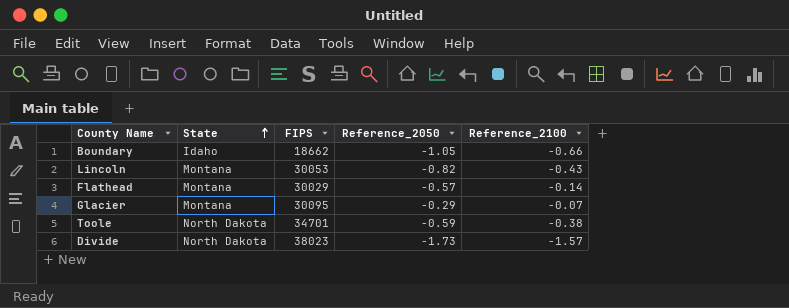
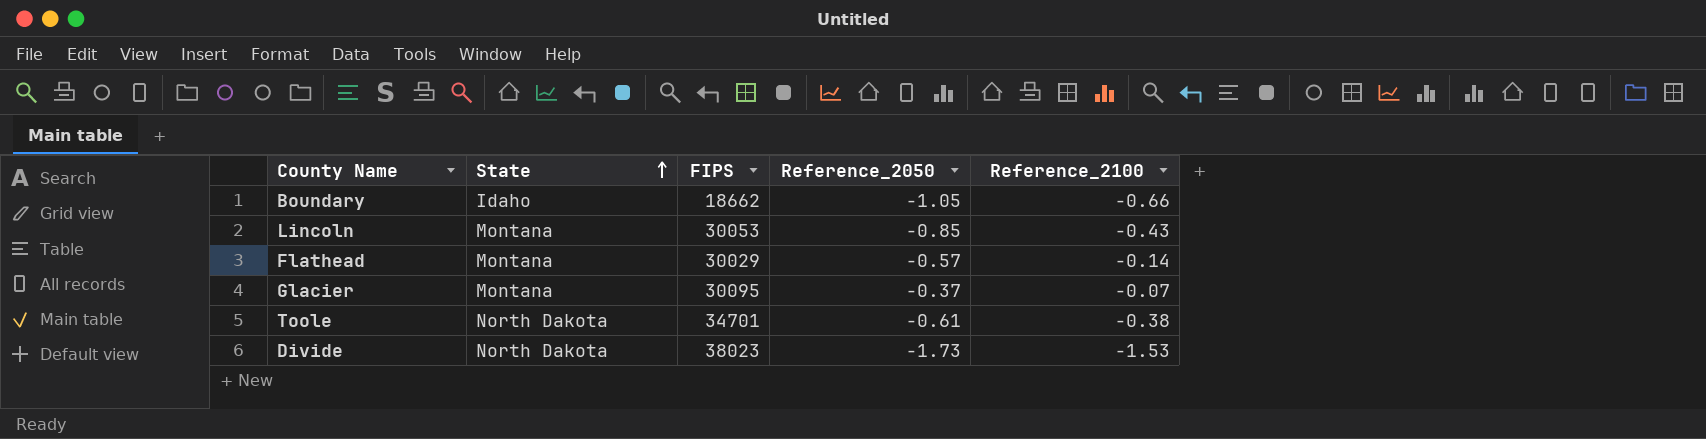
Lincoln | Reference_2050: -0.82 -> -0.85
Glacier | Reference_2050: -0.29 -> -0.37
Toole | Reference_2050: -0.59 -> -0.61
Divide | Reference_2100: -1.57 -> -1.53

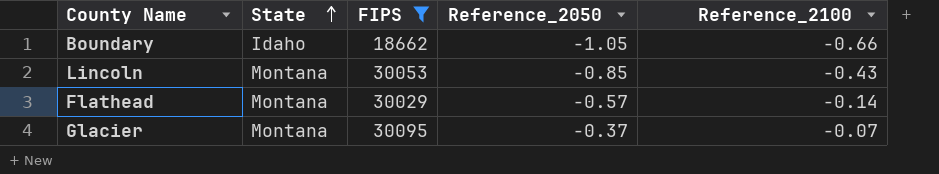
filter: none -> FIPS <= 30095

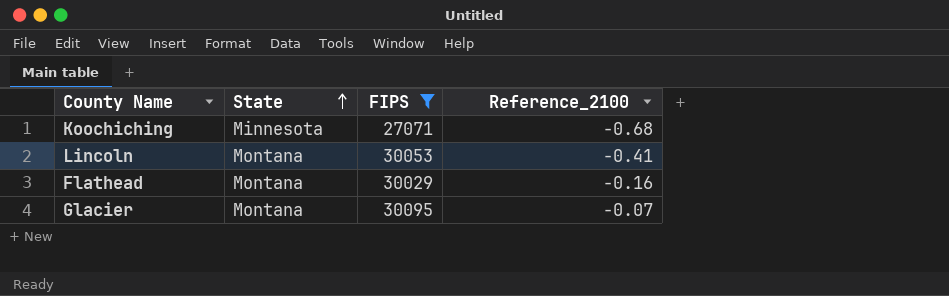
column Reference_2050 | position: 4 -> none
row Boundary: Idaho | 18662 | -1.05 | -0.66 -> none
row Koochiching: none -> Minnesota | 27071 | -0.68
Lincoln | Reference_2100: -0.43 -> -0.41
Flathead | Reference_2100: -0.14 -> -0.16

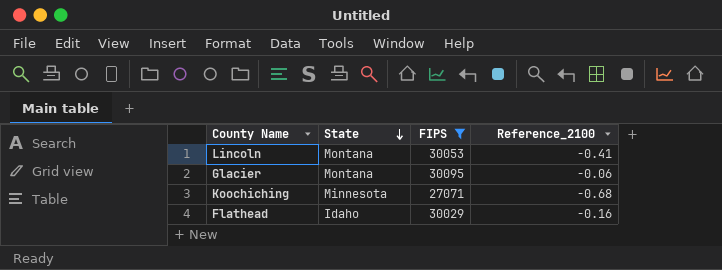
row order: State ascending -> State descending
Glacier | Reference_2100: -0.07 -> -0.06
Flathead | State: Montana -> Idaho

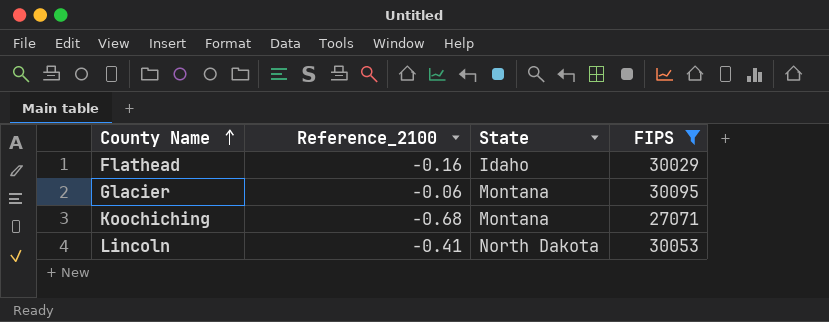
row order: State descending -> County Name ascending
column Reference_2100 | position: 4 -> 2
Koochiching | State: Minnesota -> Montana
Lincoln | State: Montana -> North Dakota

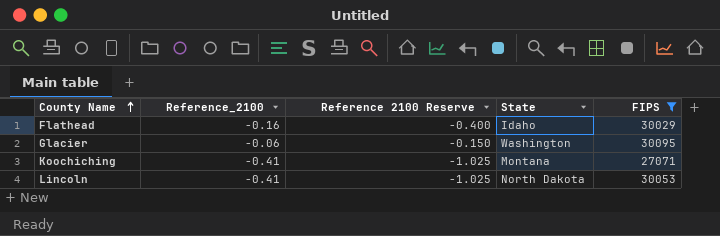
column Reference 2100 Reserve | formula: none -> [Reference_2100] * 2.5
Glacier | State: Montana -> Washington
Koochiching | Reference_2100: -0.68 -> -0.41

